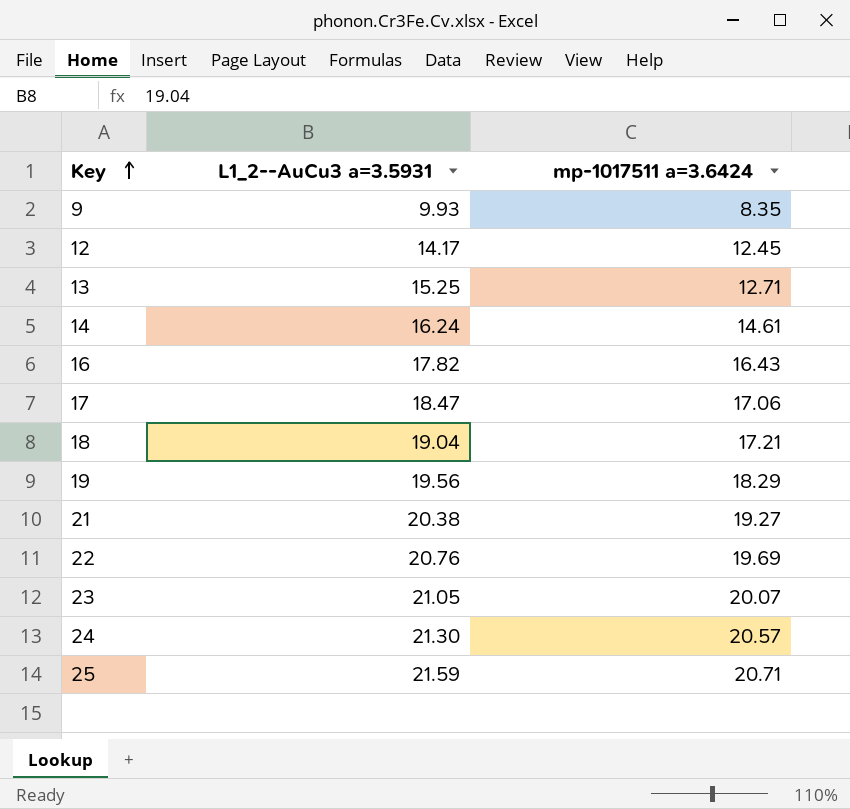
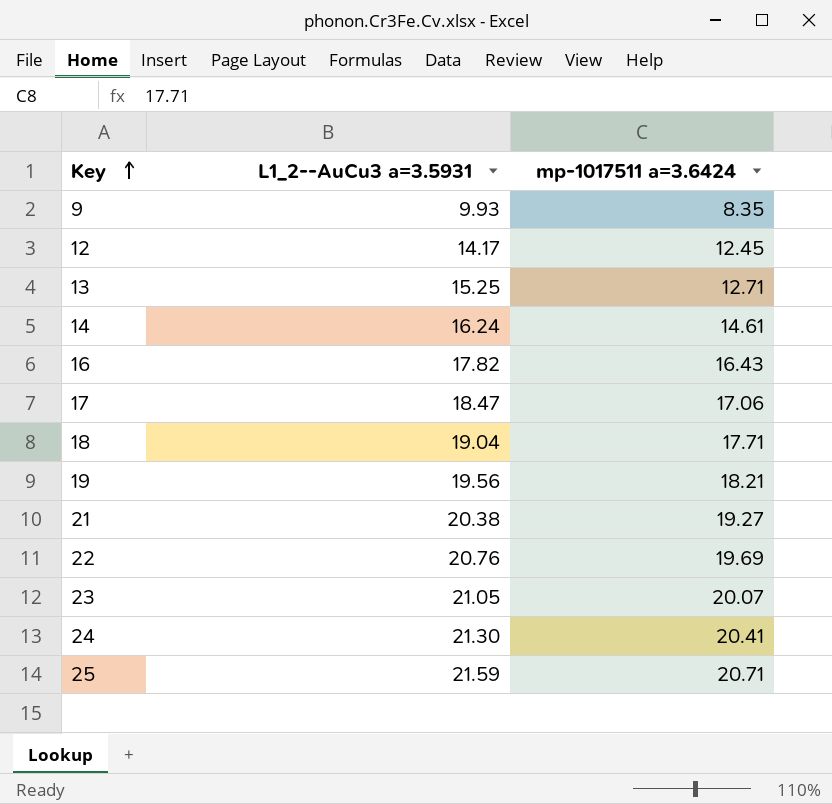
18 | mp-1017511 a=3.6424: 17.21 -> 17.71
19 | mp-1017511 a=3.6424: 18.29 -> 18.21
24 | mp-1017511 a=3.6424: 20.57 -> 20.41

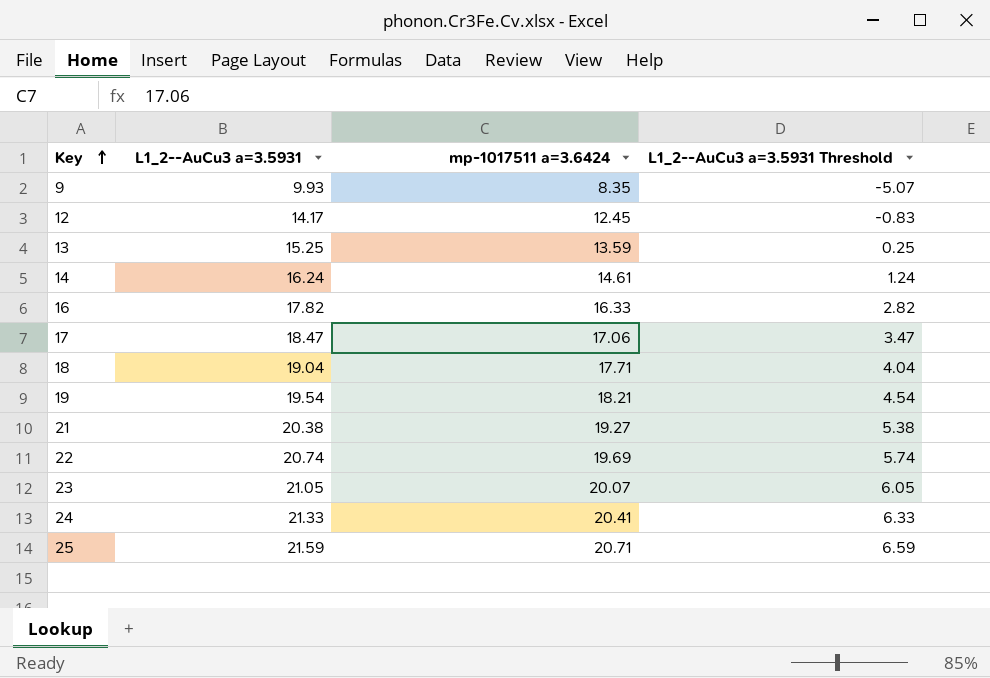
column L1_2--AuCu3 a=3.5931 Threshold | formula: none -> [L1_2--AuCu3 a=3.5931] - 15
13 | mp-1017511 a=3.6424: 12.71 -> 13.59
16 | mp-1017511 a=3.6424: 16.43 -> 16.33
19 | L1_2--AuCu3 a=3.5931: 19.56 -> 19.54
22 | L1_2--AuCu3 a=3.5931: 20.76 -> 20.74
24 | L1_2--AuCu3 a=3.5931: 21.30 -> 21.33

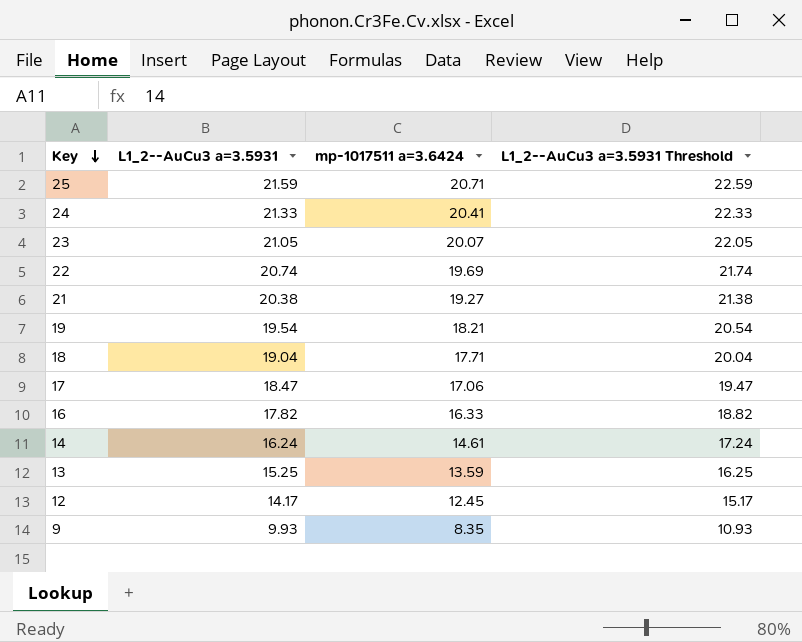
row order: Key ascending -> Key descending
column L1_2--AuCu3 a=3.5931 Threshold | formula: [L1_2--AuCu3 a=3.5931] - 15 -> [L1_2--AuCu3 a=3.5931] + 1

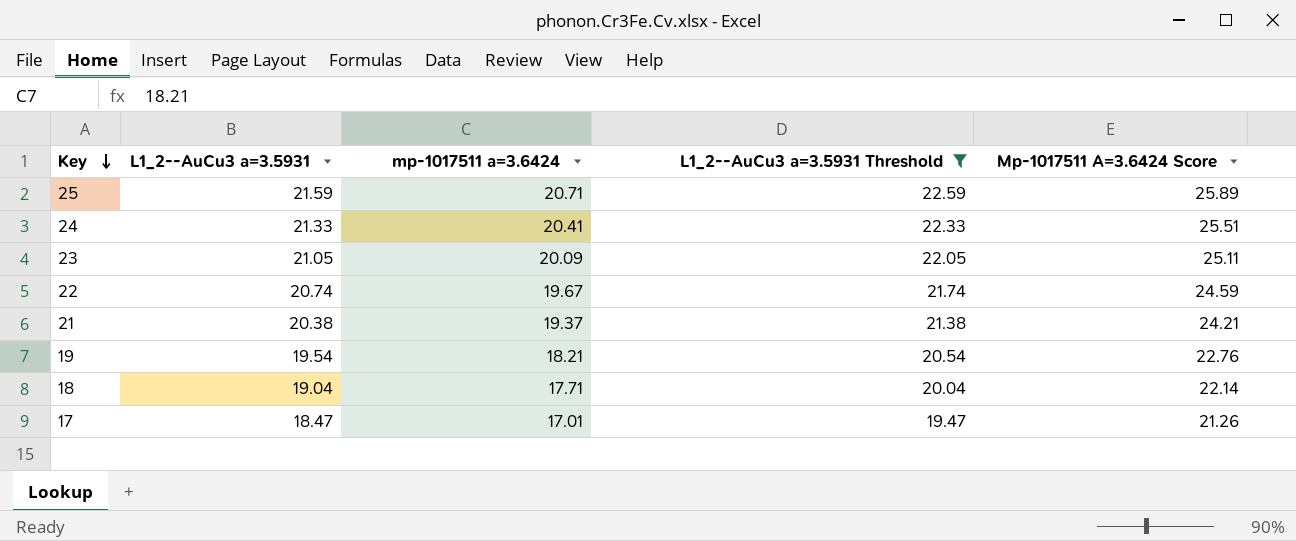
filter: none -> L1_2--AuCu3 a=3.5931 Threshold >= 19.47
column Mp-1017511 A=3.6424 Score | formula: none -> [mp-1017511 a=3.6424] * 1.25
23 | mp-1017511 a=3.6424: 20.07 -> 20.09
22 | mp-1017511 a=3.6424: 19.69 -> 19.67
21 | mp-1017511 a=3.6424: 19.27 -> 19.37
17 | mp-1017511 a=3.6424: 17.06 -> 17.01

